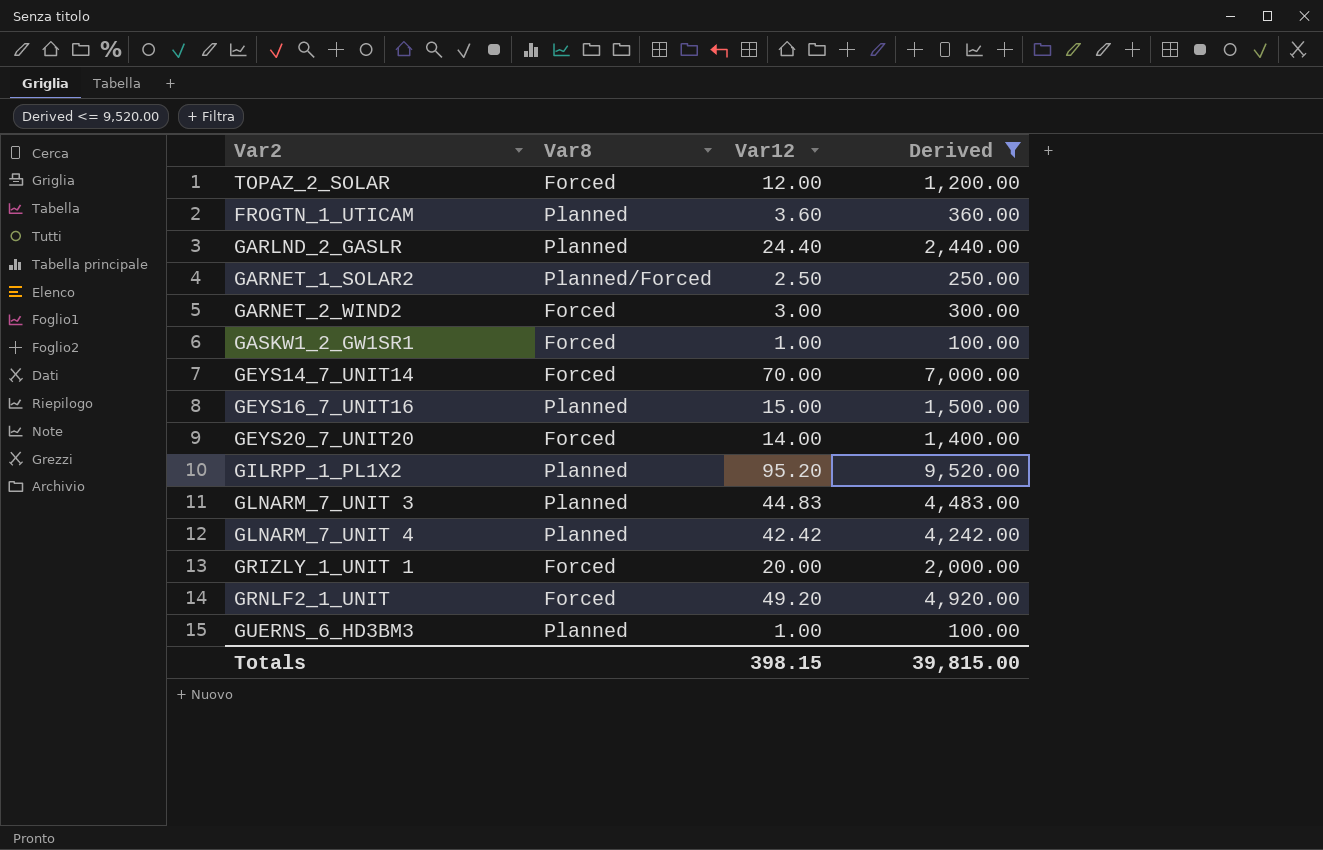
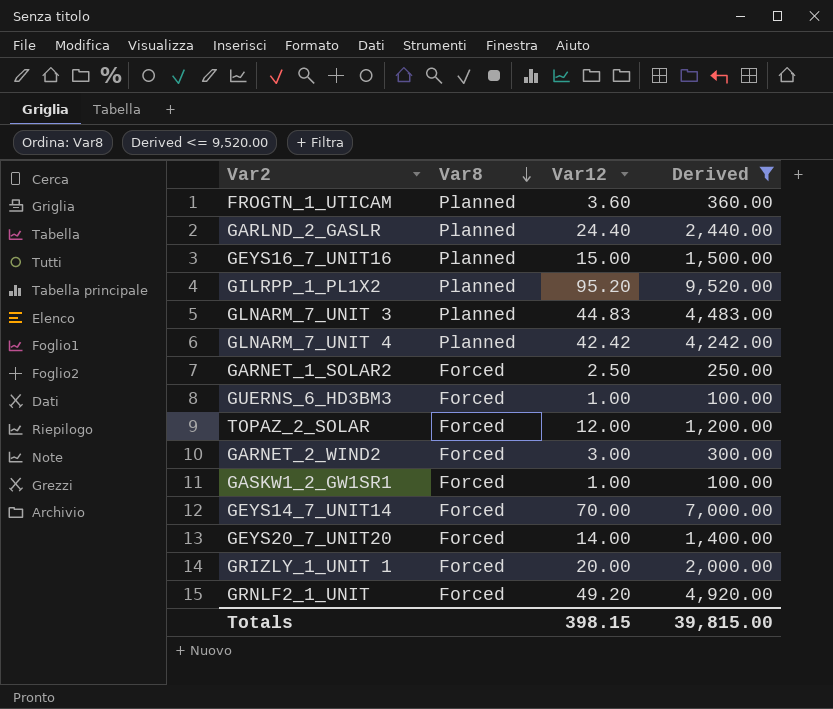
row order: none -> Var8 descending
GARNET_1_SOLAR2 | Var8: Planned/Forced -> Forced
GUERNS_6_HD3BM3 | Var8: Planned -> Forced

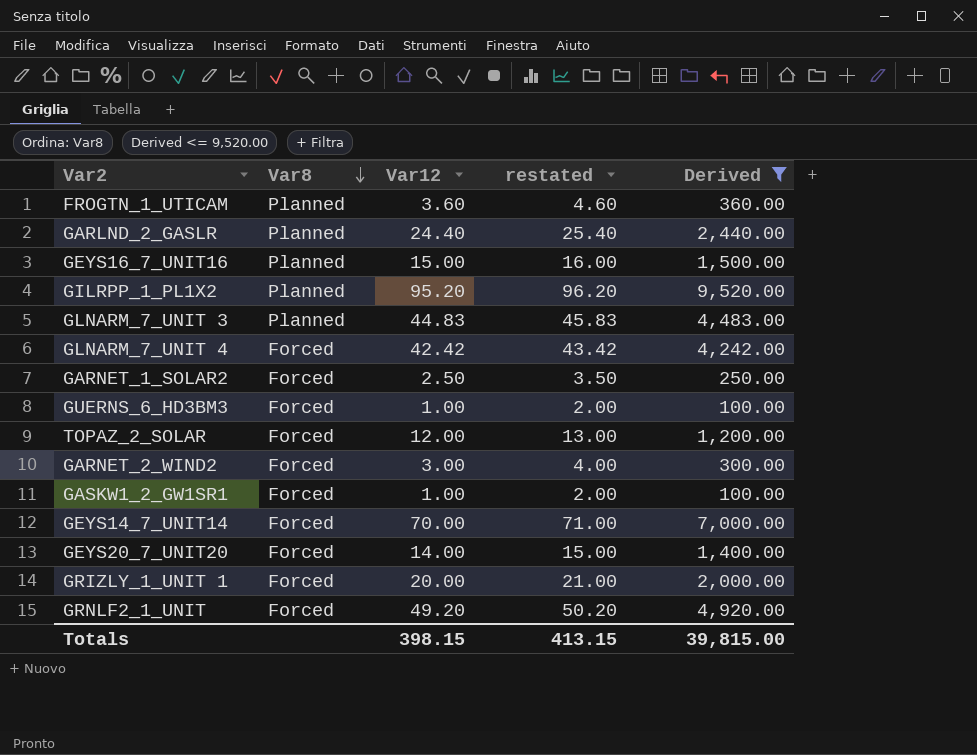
column restated | formula: none -> [Var12] + 1
GLNARM_7_UNIT 4 | Var8: Planned -> Forced

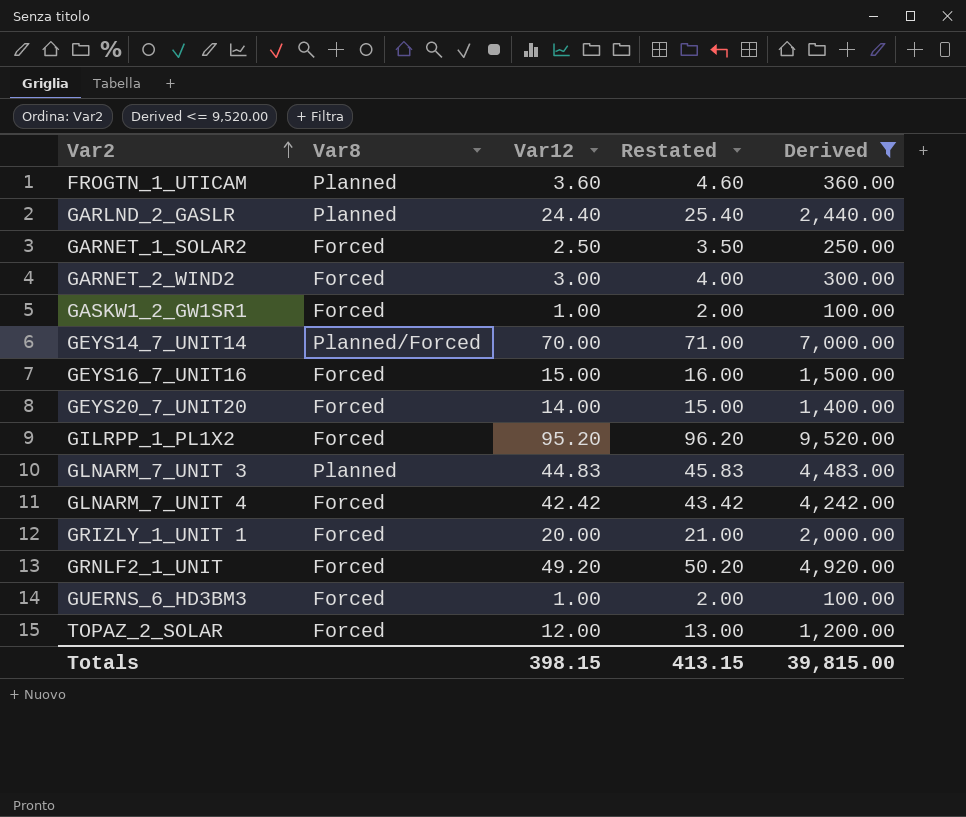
row order: Var8 descending -> Var2 ascending
column name: restated -> Restated
GEYS14_7_UNIT14 | Var8: Forced -> Planned/Forced
GEYS16_7_UNIT16 | Var8: Planned -> Forced
GILRPP_1_PL1X2 | Var8: Planned -> Forced

